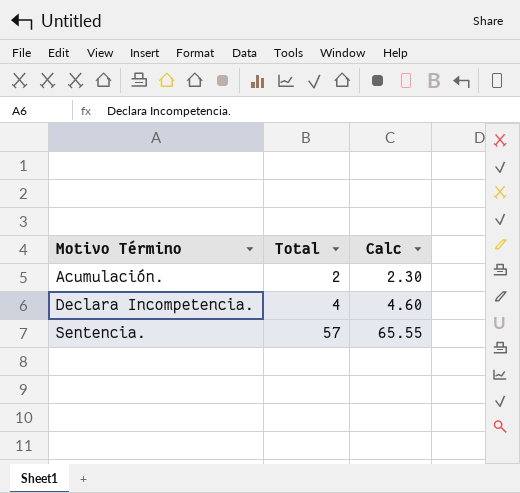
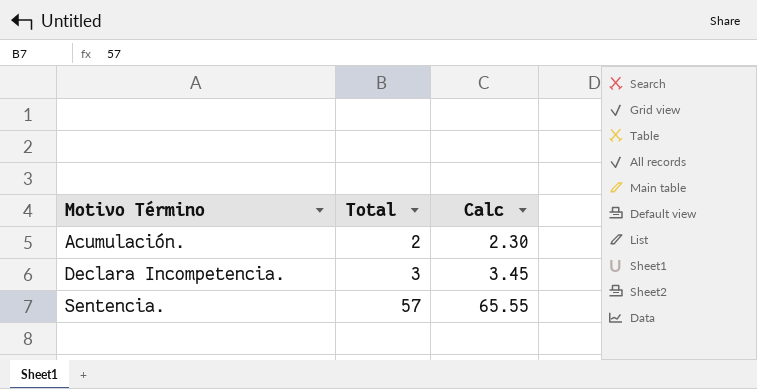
Declara Incompetencia. | Total: 4 -> 3
Declara Incompetencia. | Calc: 4.60 -> 3.45

